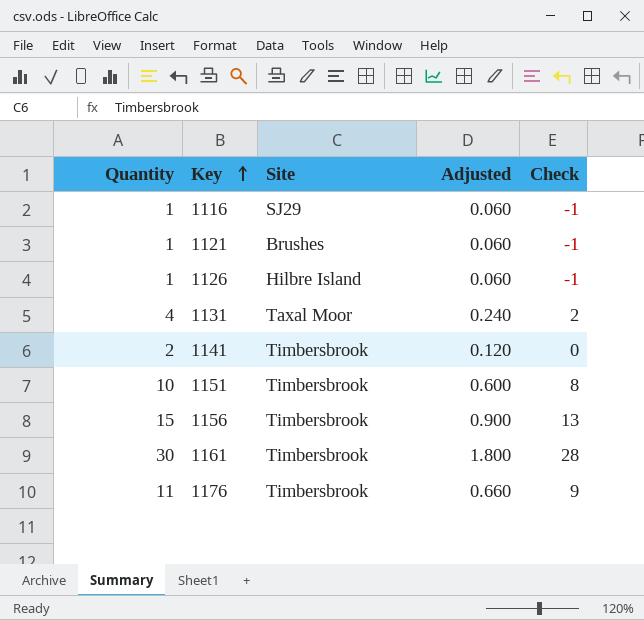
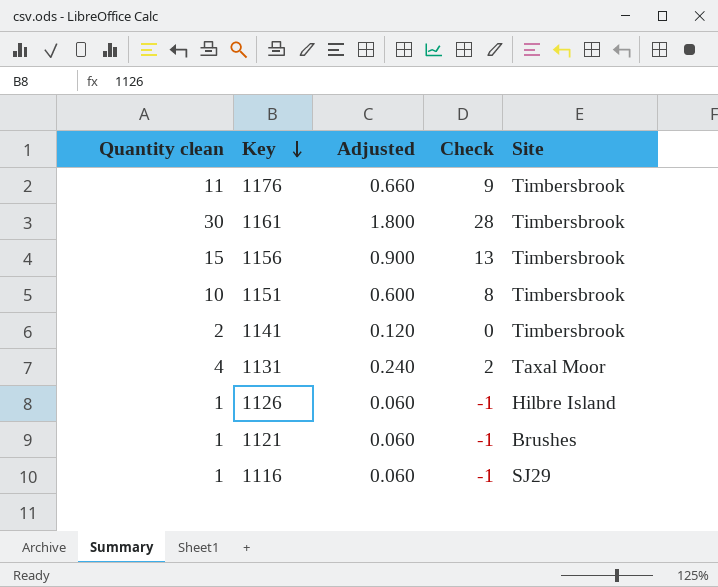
row order: Key ascending -> Key descending
column name: Quantity -> Quantity clean
column Site | position: 3 -> 5

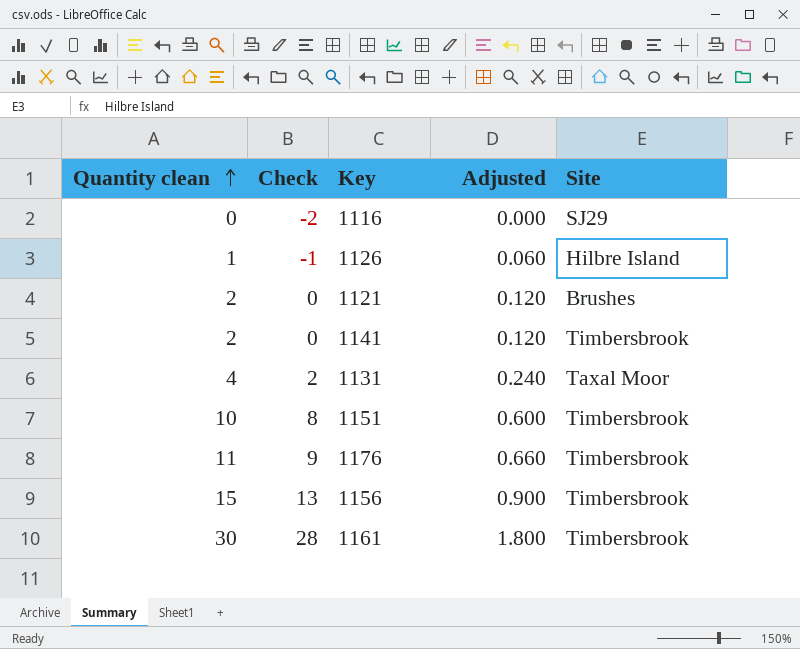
row order: Key descending -> Quantity clean ascending
column Check | position: 4 -> 2
1116 | Quantity clean: 1 -> 0
1116 | Check: -1 -> -2
1116 | Adjusted: 0.060 -> 0.000
1121 | Quantity clean: 1 -> 2
1121 | Check: -1 -> 0
1121 | Adjusted: 0.060 -> 0.120

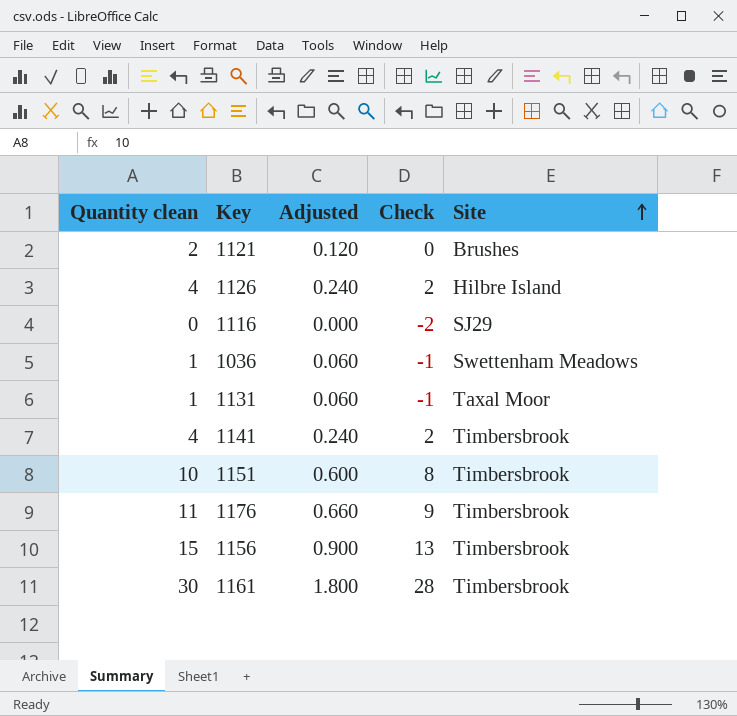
row order: Quantity clean ascending -> Site ascending
column Check | position: 2 -> 4
1126 | Quantity clean: 1 -> 4
1126 | Adjusted: 0.060 -> 0.240
1126 | Check: -1 -> 2
row 1036: none -> 1 | 0.060 | -1 | Swettenham Meadows
1131 | Quantity clean: 4 -> 1
1131 | Adjusted: 0.240 -> 0.060
1131 | Check: 2 -> -1
1141 | Quantity clean: 2 -> 4
1141 | Adjusted: 0.120 -> 0.240
1141 | Check: 0 -> 2

